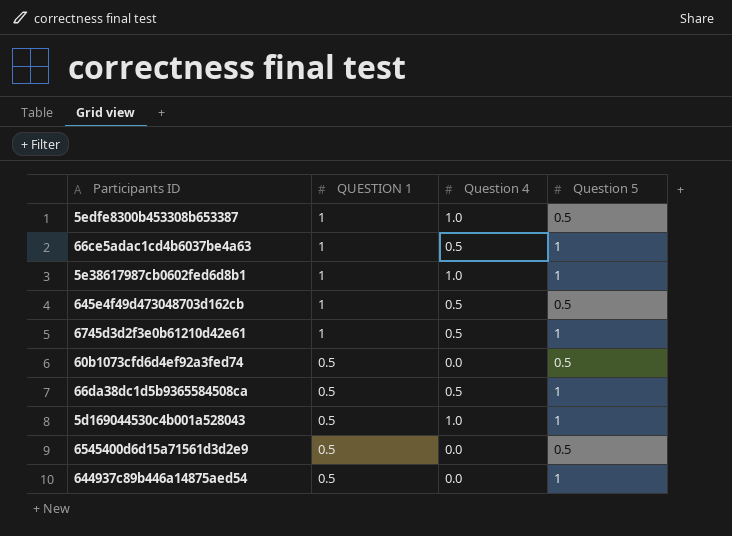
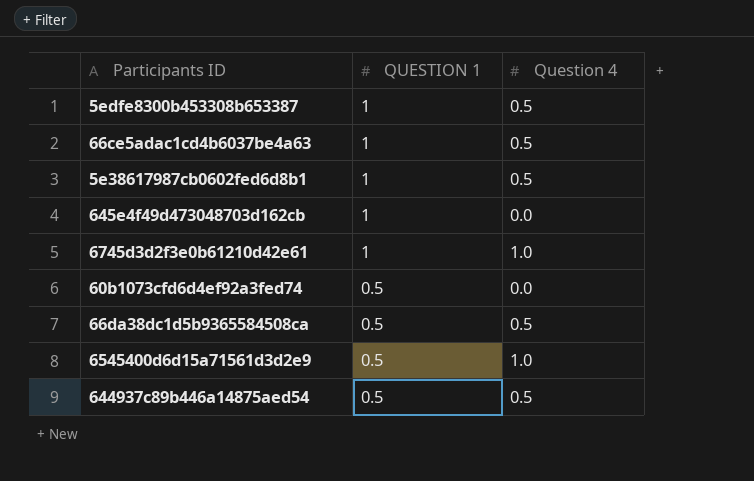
column Question 5 | position: 4 -> none
row 5d169044530c4b001a528043: 0.5 | 1.0 | 1 -> none
5edfe8300b453308b653387 | Question 4: 1.0 -> 0.5
5e38617987cb0602fed6d8b1 | Question 4: 1.0 -> 0.5
645e4f49d473048703d162cb | Question 4: 0.5 -> 0.0
6745d3d2f3e0b61210d42e61 | Question 4: 0.5 -> 1.0
6545400d6d15a71561d3d2e9 | Question 4: 0.0 -> 1.0
644937c89b446a14875aed54 | Question 4: 0.0 -> 0.5

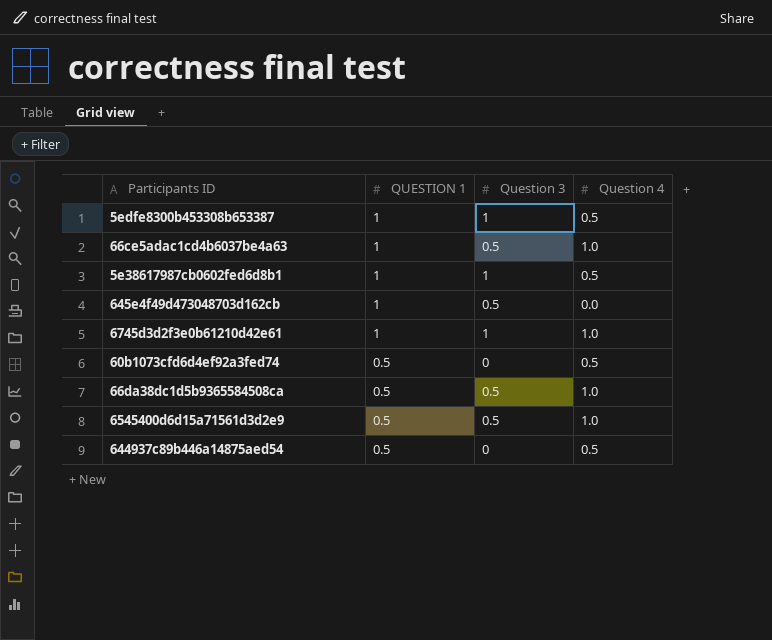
column Question 3 | position: none -> 3
66ce5adac1cd4b6037be4a63 | Question 4: 0.5 -> 1.0
60b1073cfd6d4ef92a3fed74 | Question 4: 0.0 -> 0.5
66da38dc1d5b9365584508ca | Question 4: 0.5 -> 1.0

